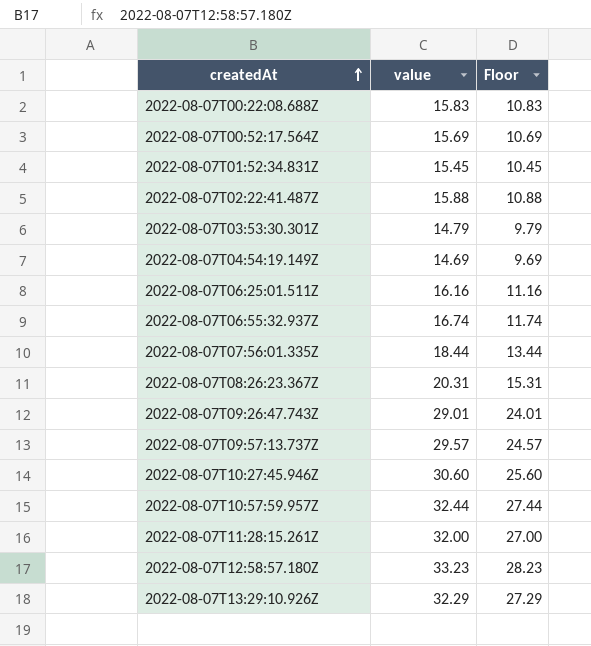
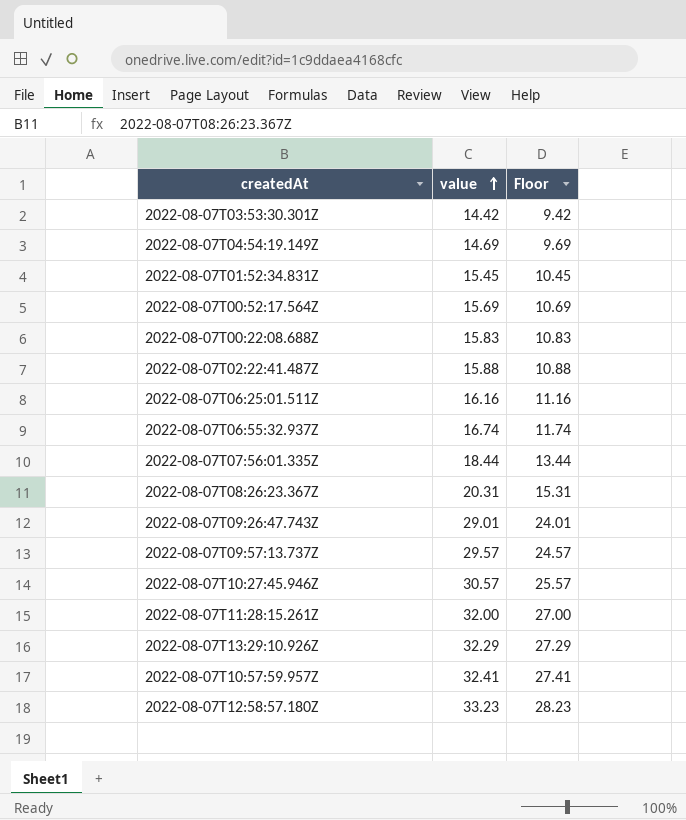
row order: createdAt ascending -> value ascending
2022-08-07T03:53:30.301Z | value: 14.79 -> 14.42
2022-08-07T03:53:30.301Z | Floor: 9.79 -> 9.42
2022-08-07T10:27:45.946Z | value: 30.60 -> 30.57
2022-08-07T10:27:45.946Z | Floor: 25.60 -> 25.57
2022-08-07T10:57:59.957Z | value: 32.44 -> 32.41
2022-08-07T10:57:59.957Z | Floor: 27.44 -> 27.41

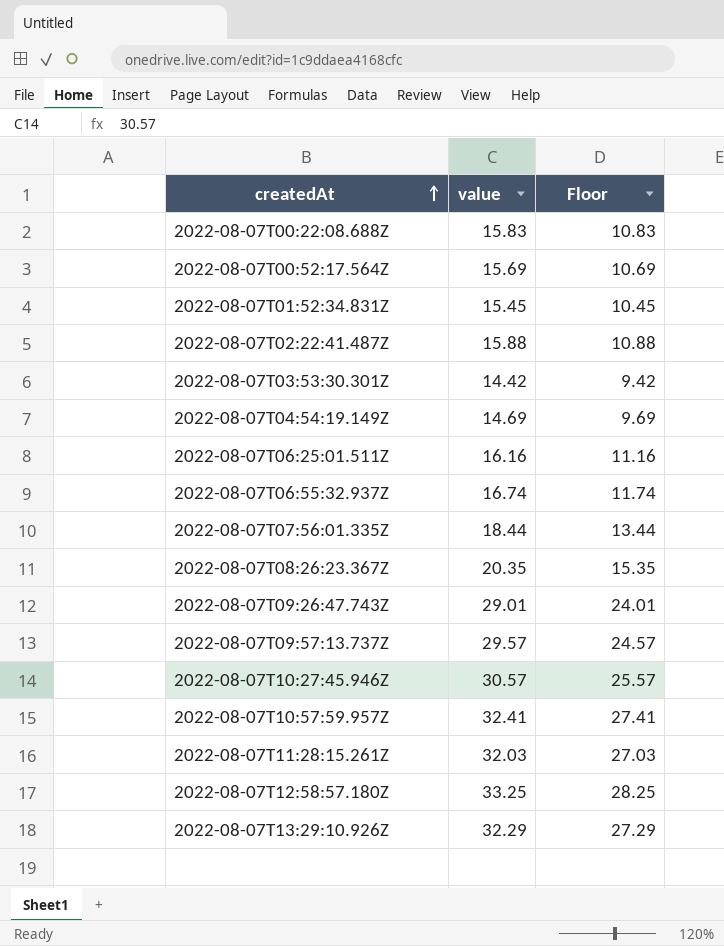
row order: value ascending -> createdAt ascending
2022-08-07T08:26:23.367Z | value: 20.31 -> 20.35
2022-08-07T08:26:23.367Z | Floor: 15.31 -> 15.35
2022-08-07T11:28:15.261Z | value: 32.00 -> 32.03
2022-08-07T11:28:15.261Z | Floor: 27.00 -> 27.03
2022-08-07T12:58:57.180Z | value: 33.23 -> 33.25
2022-08-07T12:58:57.180Z | Floor: 28.23 -> 28.25

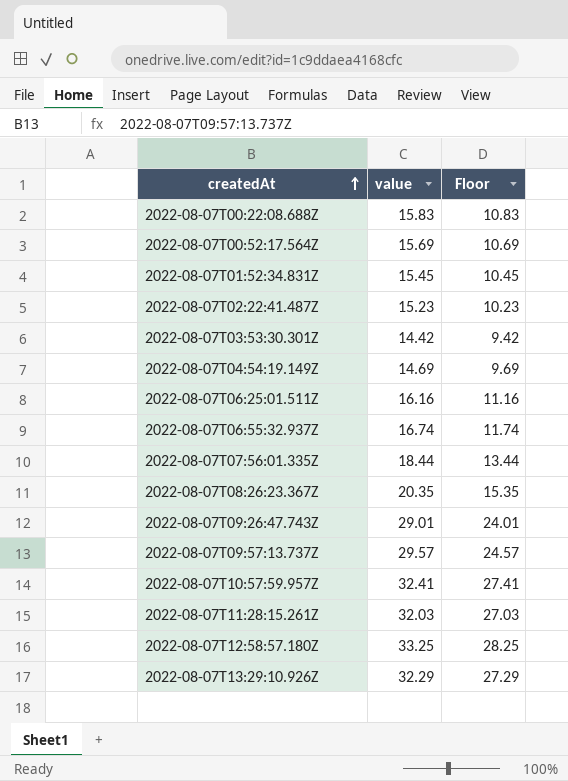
row 2022-08-07T10:27:45.946Z: 30.57 | 25.57 -> none
2022-08-07T02:22:41.487Z | value: 15.88 -> 15.23
2022-08-07T02:22:41.487Z | Floor: 10.88 -> 10.23

